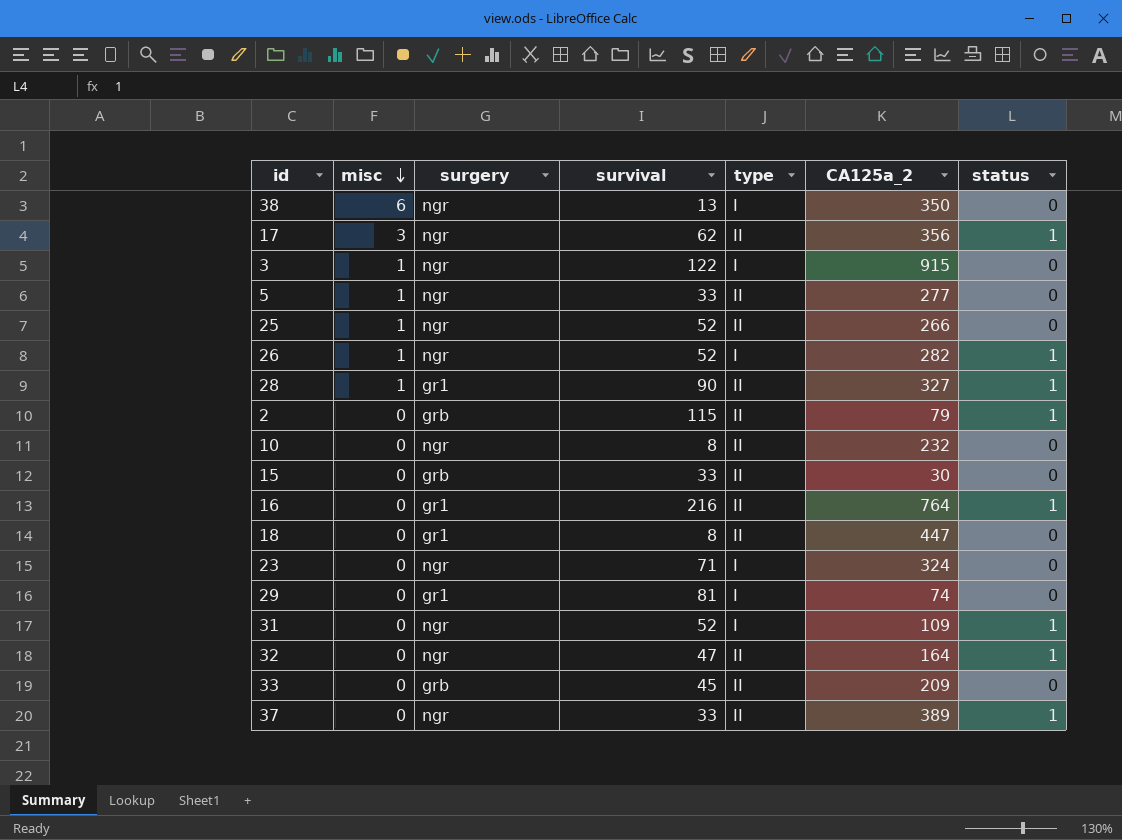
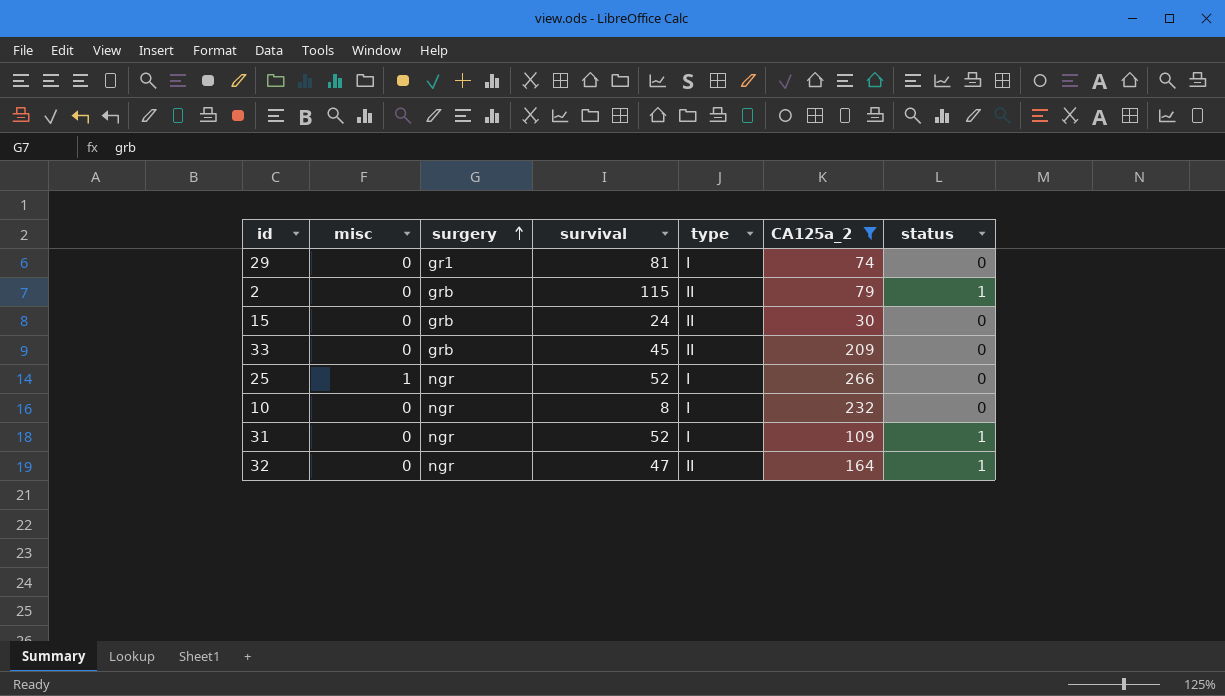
filter: none -> CA125a_2 <= 266
row order: misc descending -> surgery ascending
15 | survival: 33 -> 24
25 | type: II -> I
10 | type: II -> I

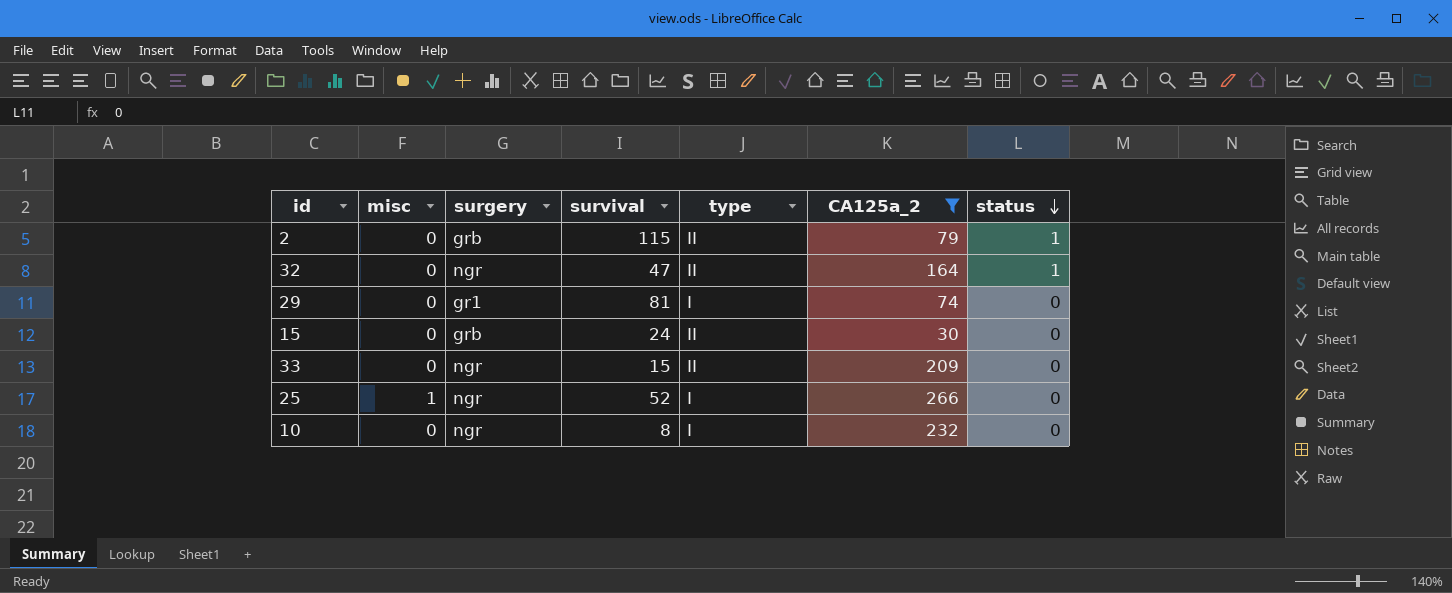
row order: surgery ascending -> status descending
row 31: 0 | ngr | 52 | I | 109 | 1 -> none
33 | surgery: grb -> ngr
33 | survival: 45 -> 15

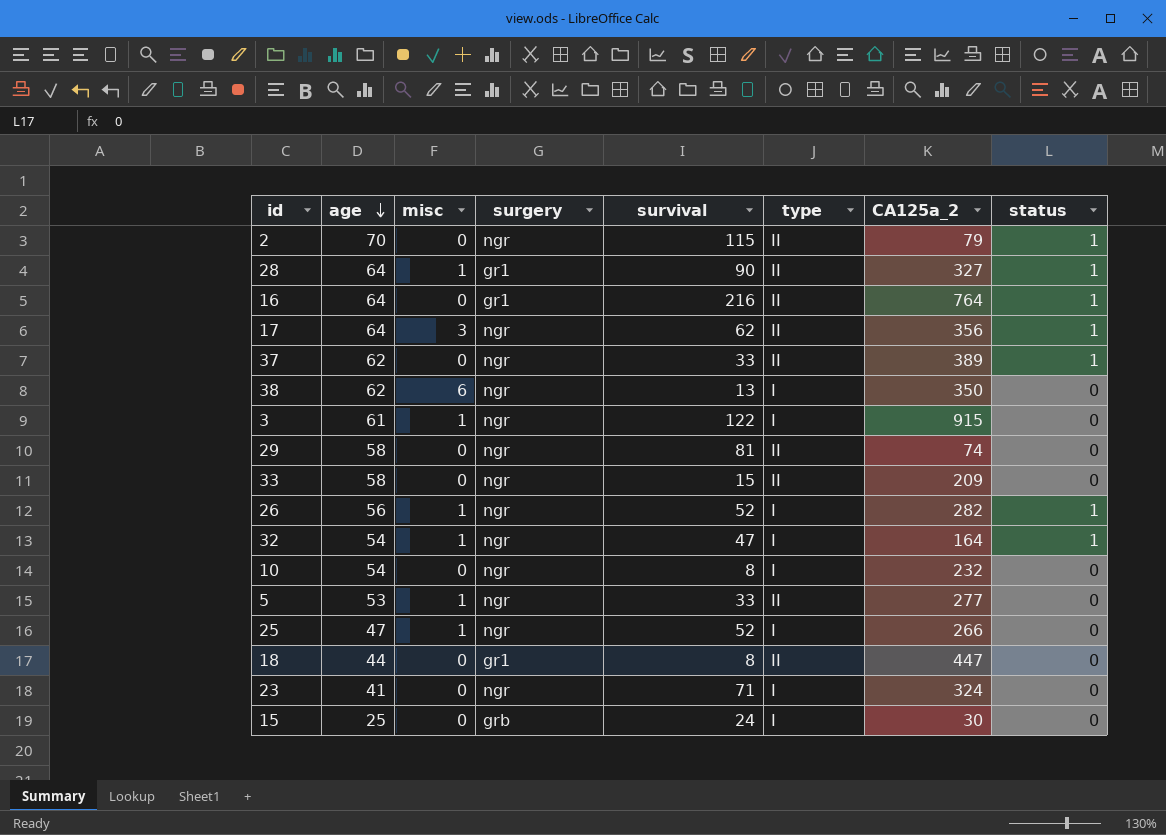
filter: CA125a_2 <= 266 -> none
row order: status descending -> age descending
column age | position: none -> 2
2 | surgery: grb -> ngr
29 | surgery: gr1 -> ngr
29 | type: I -> II
32 | misc: 0 -> 1
32 | type: II -> I
15 | type: II -> I

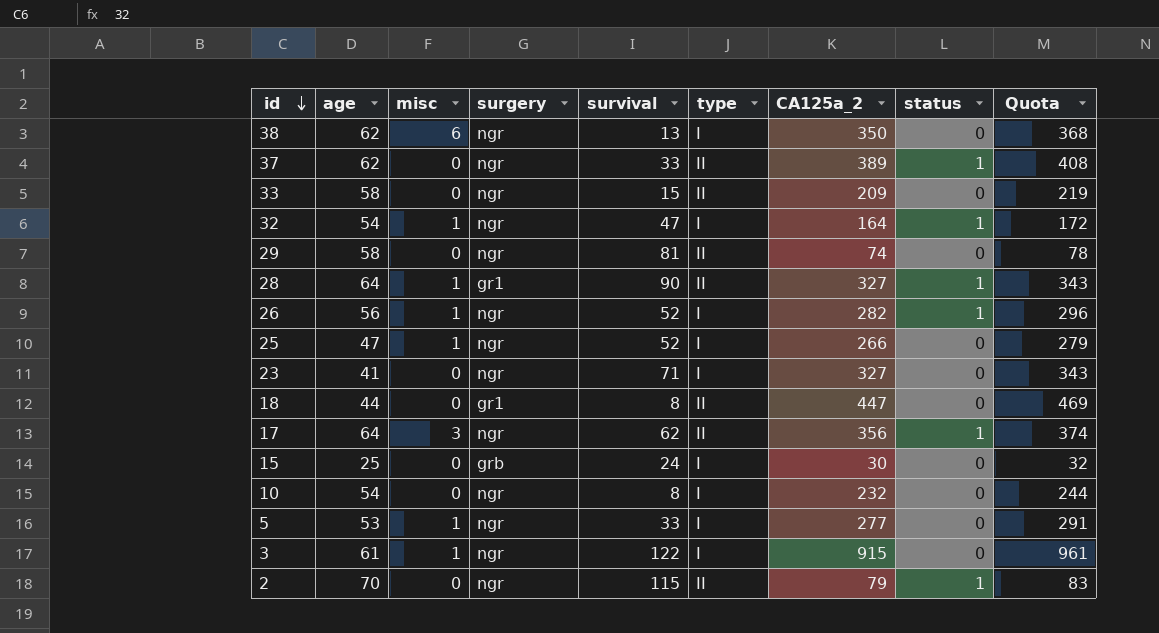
row order: age descending -> id descending
column Quota | formula: none -> [CA125a_2] * 1.05
row 16: 64 | 0 | gr1 | 216 | II | 764 | 1 -> none
23 | CA125a_2: 324 -> 327
5 | type: II -> I

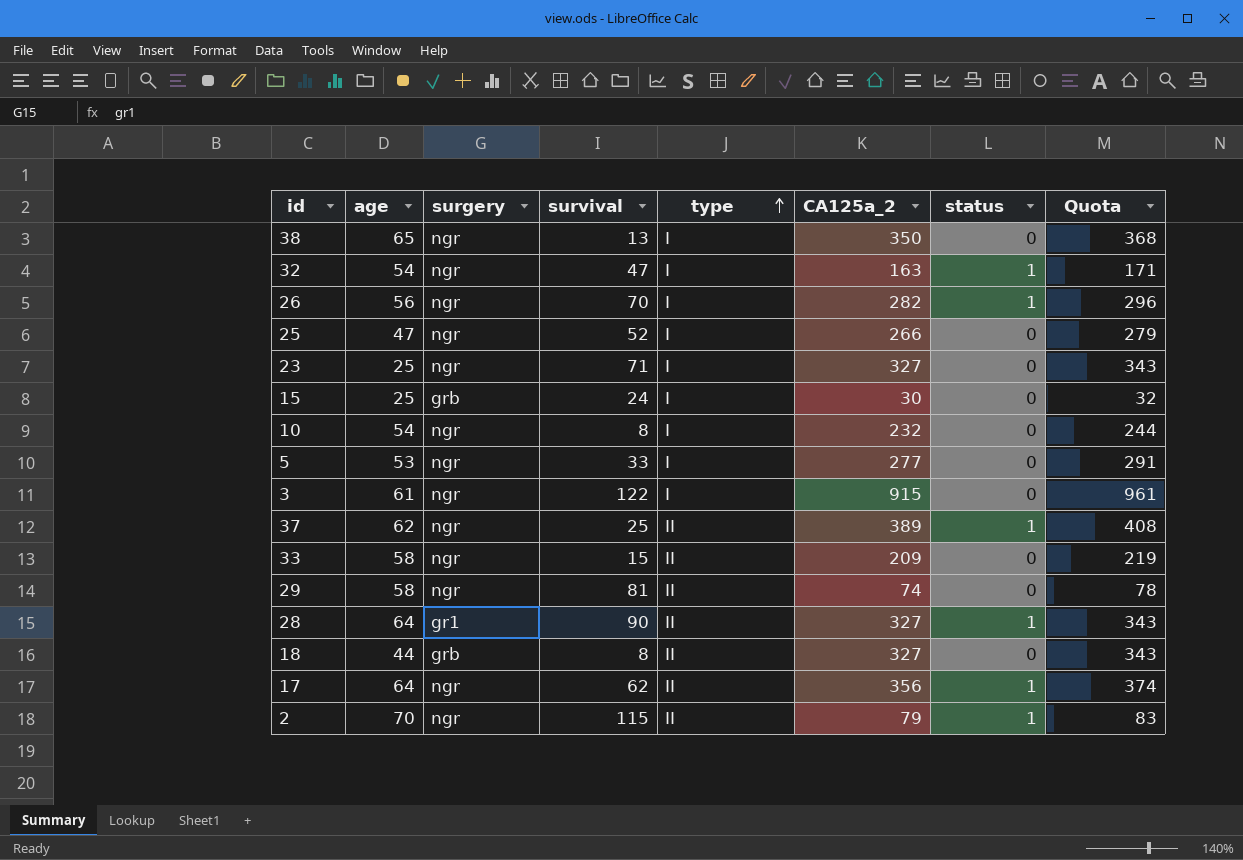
row order: id descending -> type ascending
column misc | position: 3 -> none
38 | age: 62 -> 65
32 | CA125a_2: 164 -> 163
32 | Quota: 172 -> 171
26 | survival: 52 -> 70
23 | age: 41 -> 25
37 | survival: 33 -> 25
18 | surgery: gr1 -> grb
18 | CA125a_2: 447 -> 327
18 | Quota: 469 -> 343

